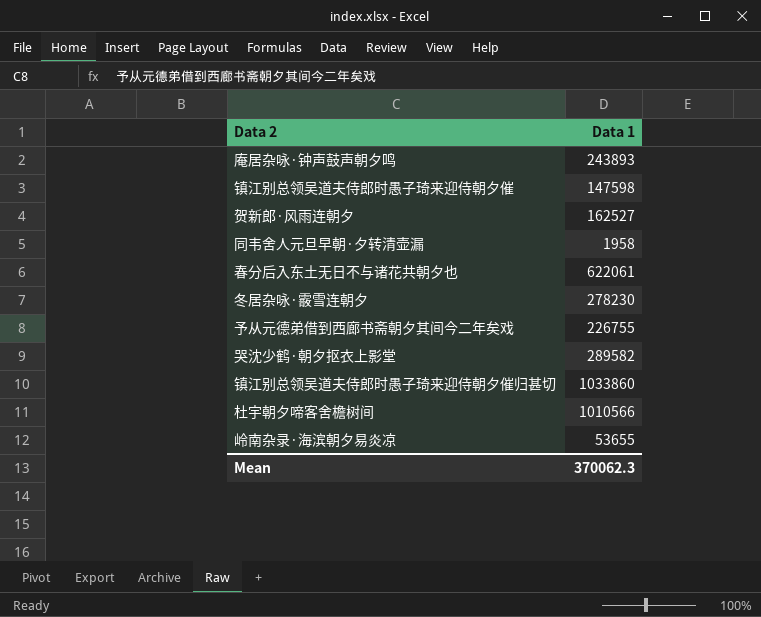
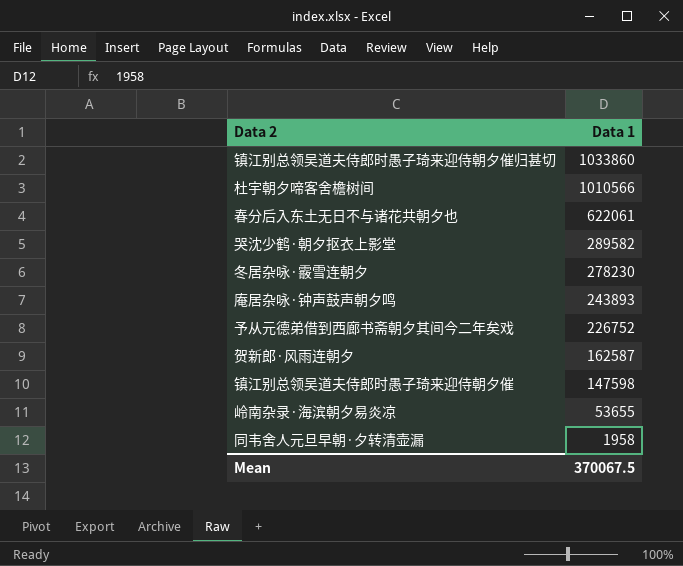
row order: none -> Data 1 descending
予从元德弟借到西廊书斋朝夕其间今二年矣戏 | Data 1: 226755 -> 226752
贺新郎·风雨连朝夕 | Data 1: 162527 -> 162587
Mean | Data 1: 370062.3 -> 370067.5

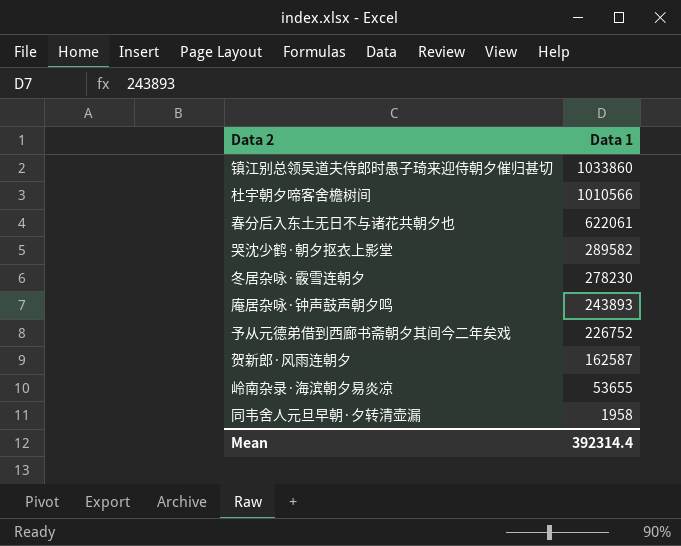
row 镇江别总领吴道夫侍郎时愚子琦来迎侍朝夕催: 147598 -> none
Mean | Data 1: 370067.5 -> 392314.4

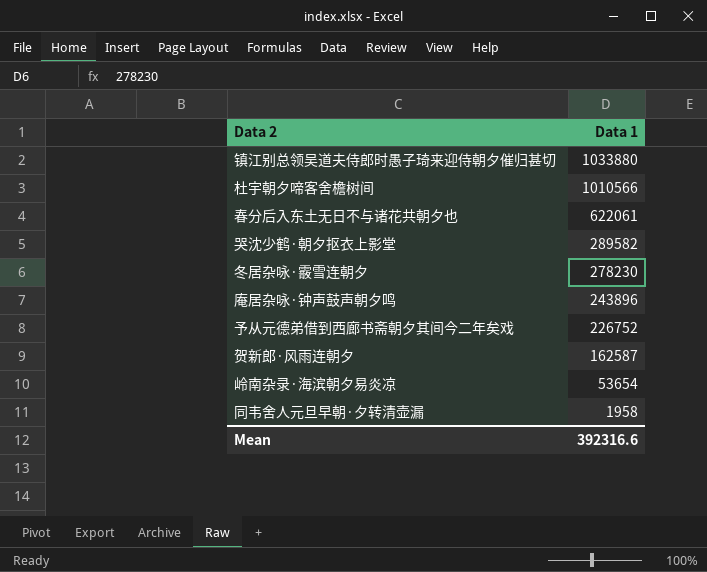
镇江别总领吴道夫侍郎时愚子琦来迎侍朝夕催归甚切 | Data 1: 1033860 -> 1033880
庵居杂咏·钟声鼓声朝夕鸣 | Data 1: 243893 -> 243896
岭南杂录·海滨朝夕易炎凉 | Data 1: 53655 -> 53654
Mean | Data 1: 392314.4 -> 392316.6

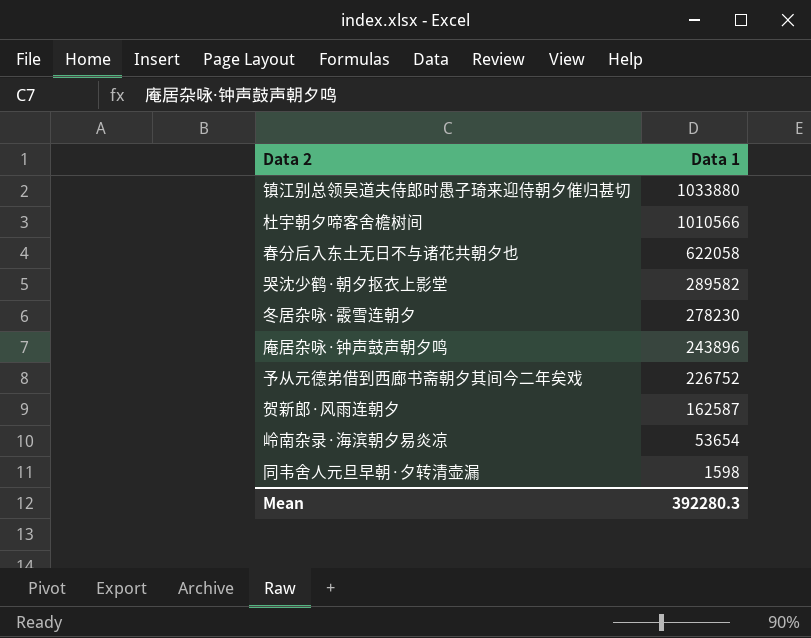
春分后入东土无日不与诸花共朝夕也 | Data 1: 622061 -> 622058
同韦舍人元旦早朝·夕转清壶漏 | Data 1: 1958 -> 1598
Mean | Data 1: 392316.6 -> 392280.3

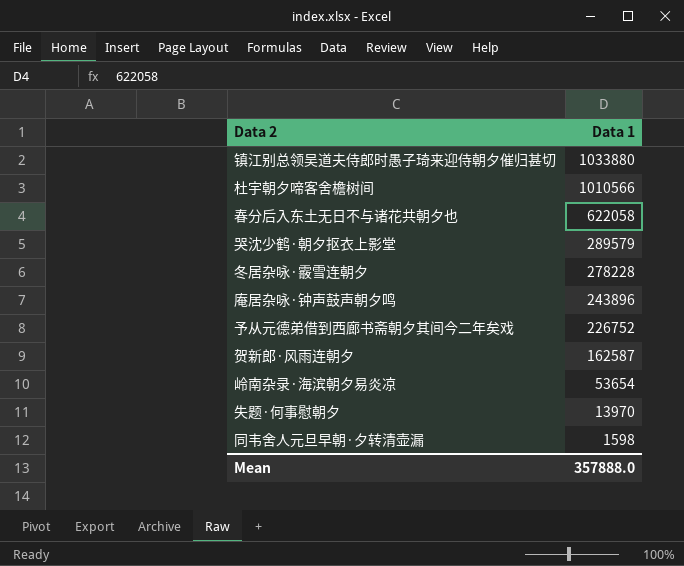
哭沈少鹤·朝夕抠衣上影堂 | Data 1: 289582 -> 289579
冬居杂咏·霰雪连朝夕 | Data 1: 278230 -> 278228
row 失题·何事慰朝夕: none -> 13970
Mean | Data 1: 392280.3 -> 357888.0

